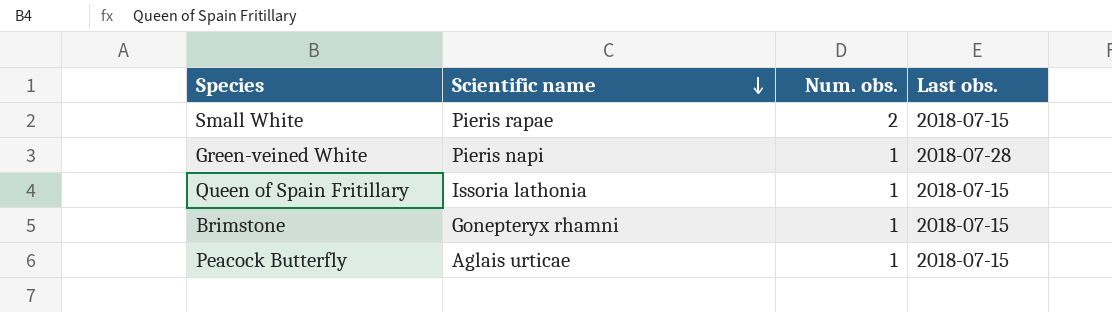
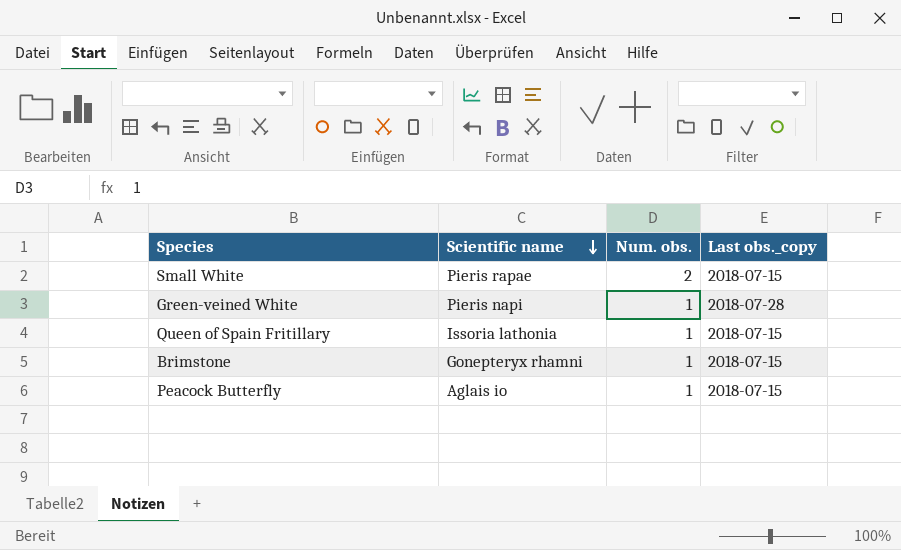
column name: Last obs. -> Last obs._copy
Peacock Butterfly | Scientific name: Aglais urticae -> Aglais io

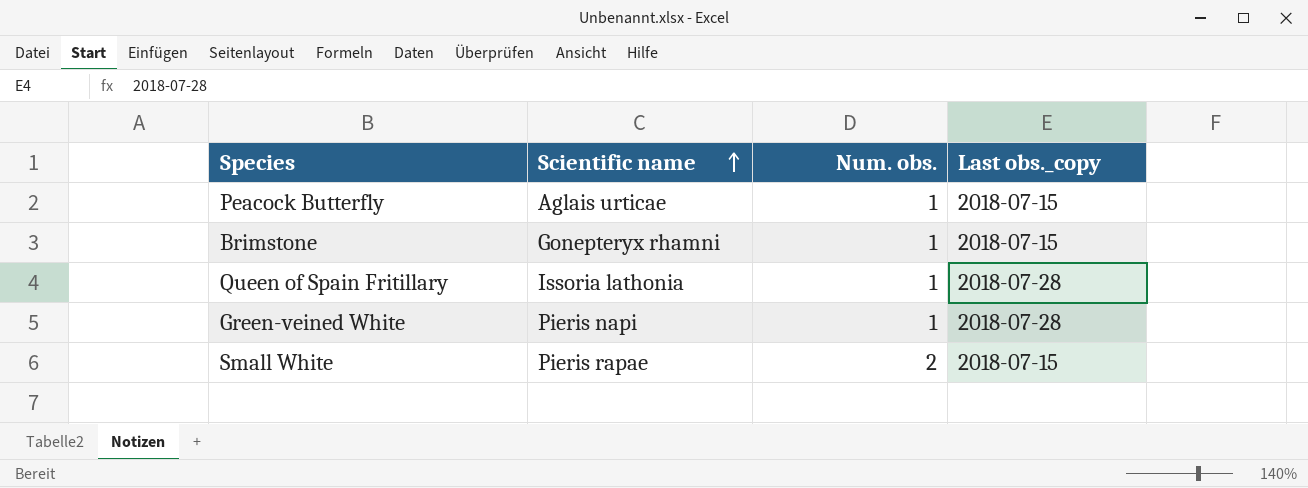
row order: Scientific name descending -> Scientific name ascending
Peacock Butterfly | Scientific name: Aglais io -> Aglais urticae
Queen of Spain Fritillary | Last obs._copy: 2018-07-15 -> 2018-07-28

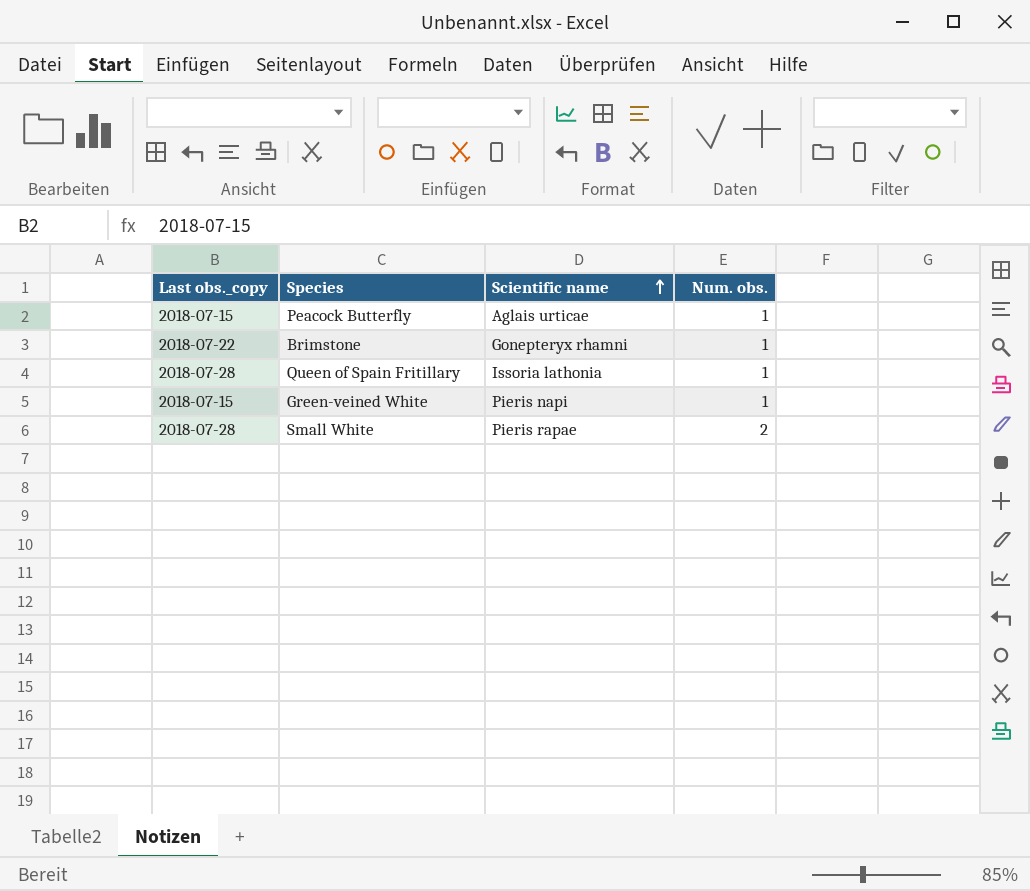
column Last obs._copy | position: 4 -> 1
Brimstone | Last obs._copy: 2018-07-15 -> 2018-07-22
Green-veined White | Last obs._copy: 2018-07-28 -> 2018-07-15
Small White | Last obs._copy: 2018-07-15 -> 2018-07-28

